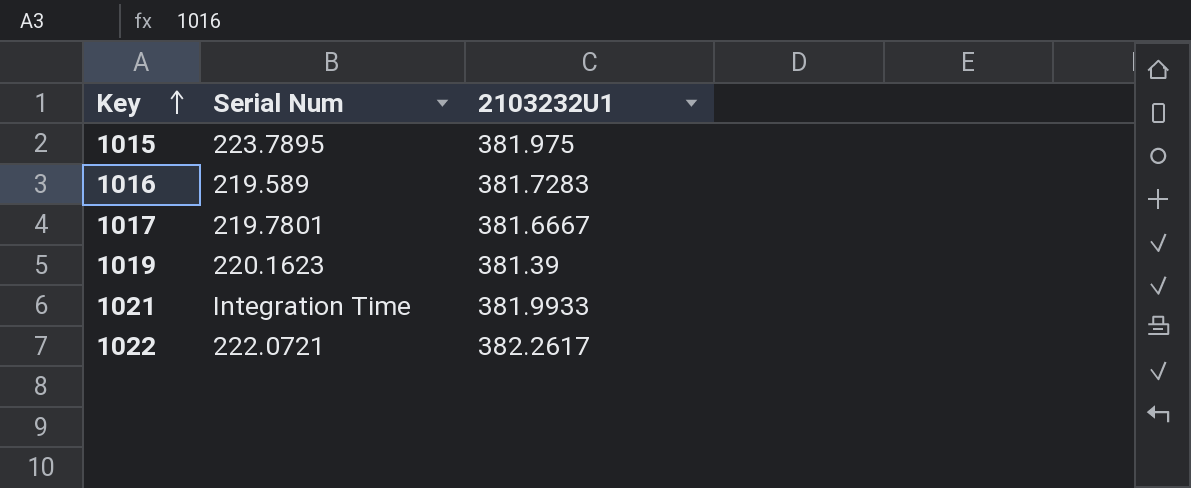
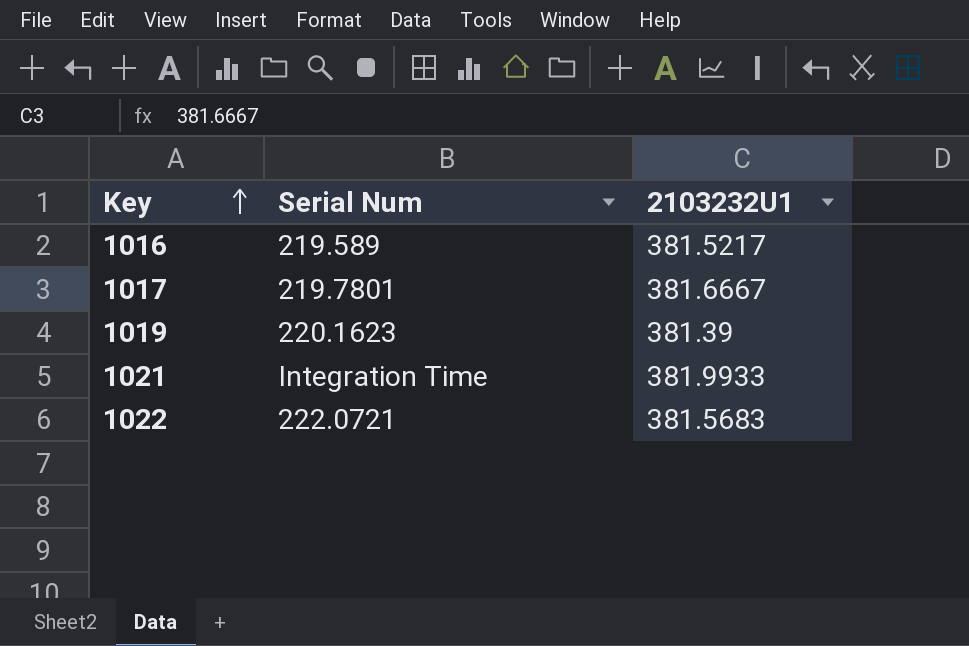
row 1015: 223.7895 | 381.975 -> none
1016 | 2103232U1: 381.7283 -> 381.5217
1022 | 2103232U1: 382.2617 -> 381.5683

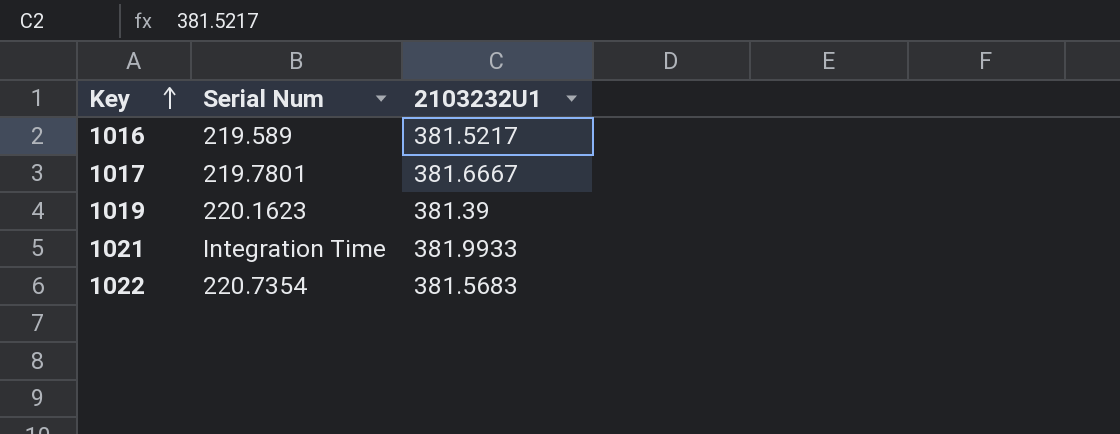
1022 | Serial Num: 222.0721 -> 220.7354

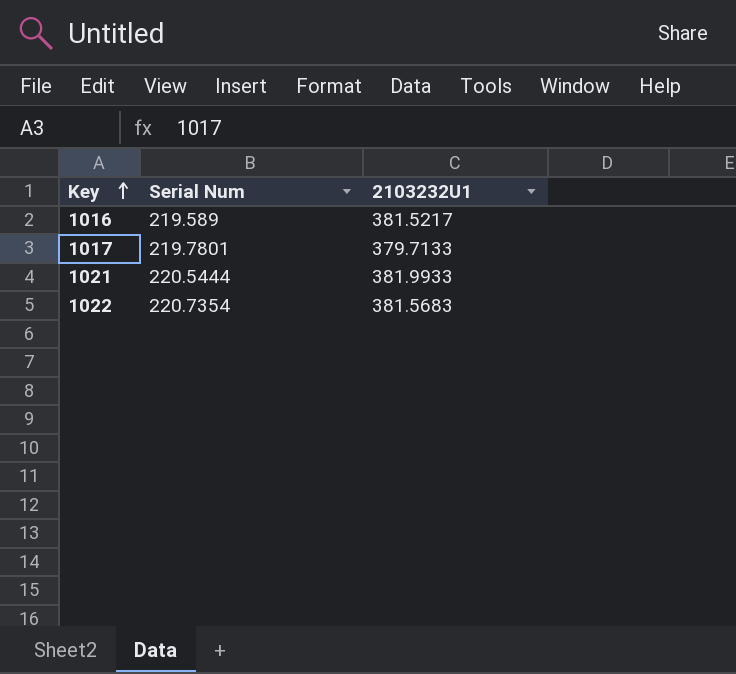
row 1019: 220.1623 | 381.39 -> none
1017 | 2103232U1: 381.6667 -> 379.7133
1021 | Serial Num: Integration Time -> 220.5444

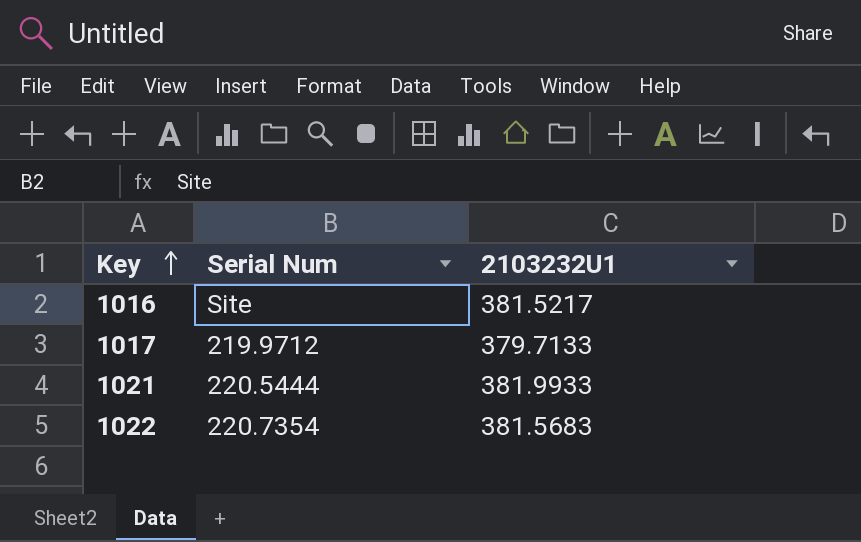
1016 | Serial Num: 219.589 -> Site
1017 | Serial Num: 219.7801 -> 219.9712

